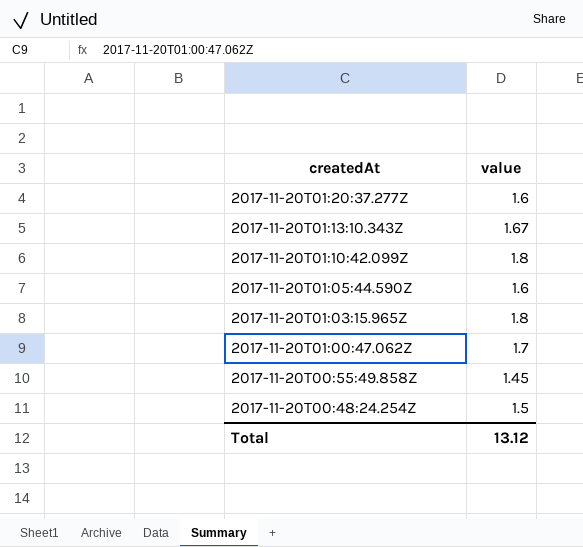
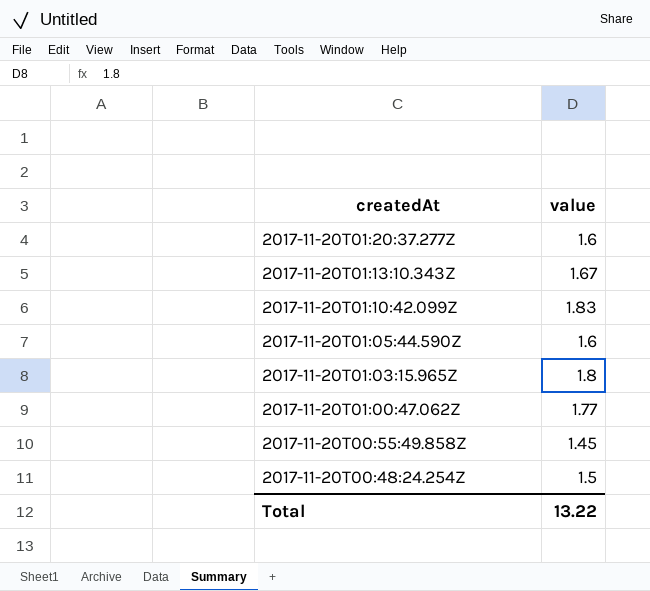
2017-11-20T01:10:42.099Z | value: 1.8 -> 1.83
2017-11-20T01:00:47.062Z | value: 1.7 -> 1.77
Total | value: 13.12 -> 13.22

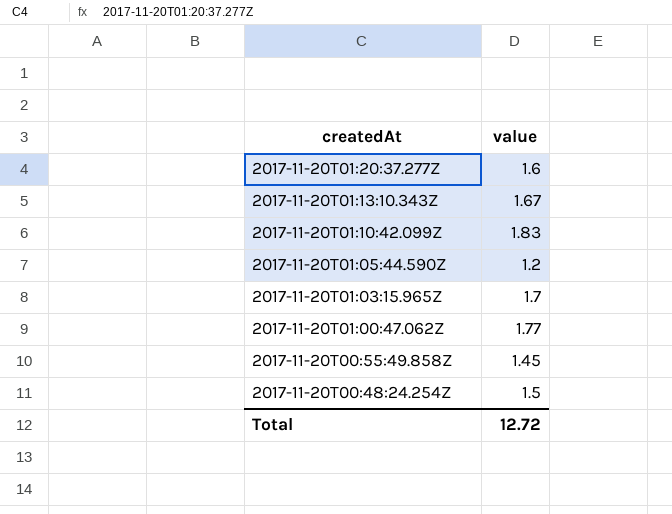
2017-11-20T01:05:44.590Z | value: 1.6 -> 1.2
2017-11-20T01:03:15.965Z | value: 1.8 -> 1.7
Total | value: 13.22 -> 12.72

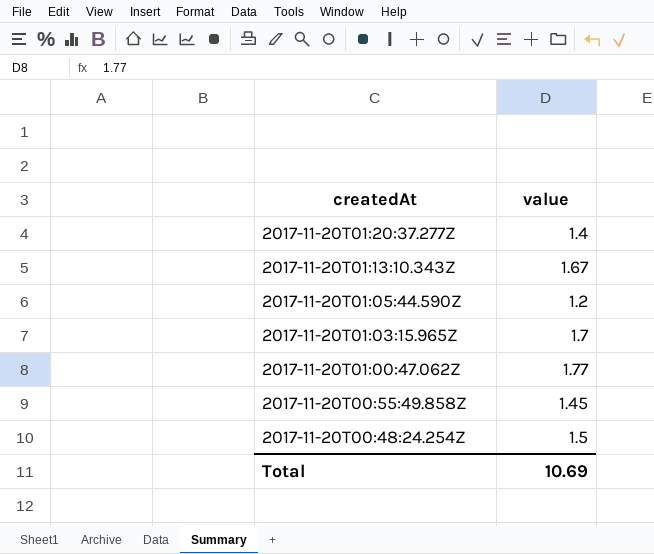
row 2017-11-20T01:10:42.099Z: 1.83 -> none
2017-11-20T01:20:37.277Z | value: 1.6 -> 1.4
Total | value: 12.72 -> 10.69

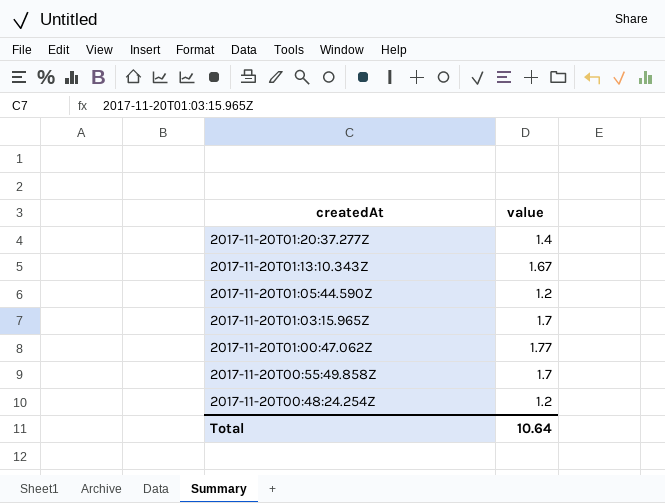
2017-11-20T00:55:49.858Z | value: 1.45 -> 1.7
2017-11-20T00:48:24.254Z | value: 1.5 -> 1.2
Total | value: 10.69 -> 10.64

